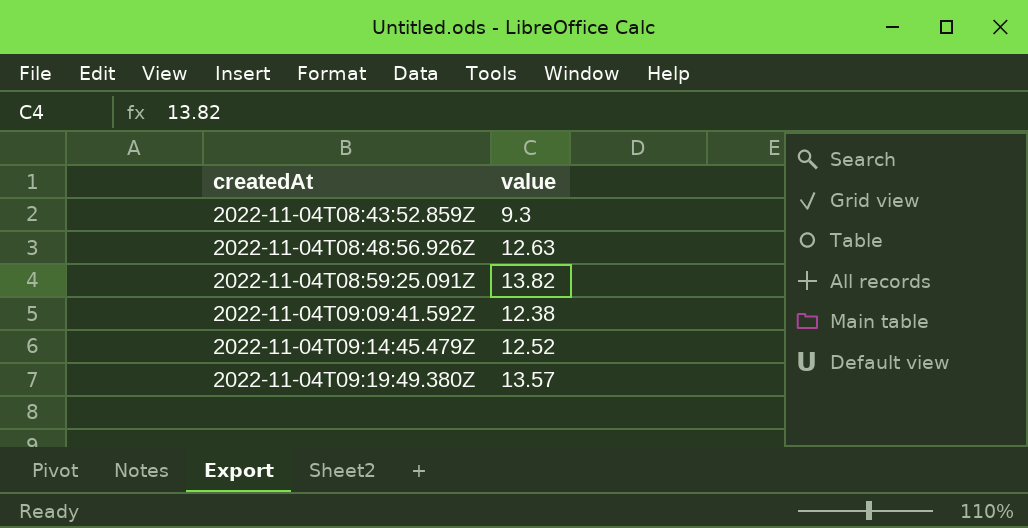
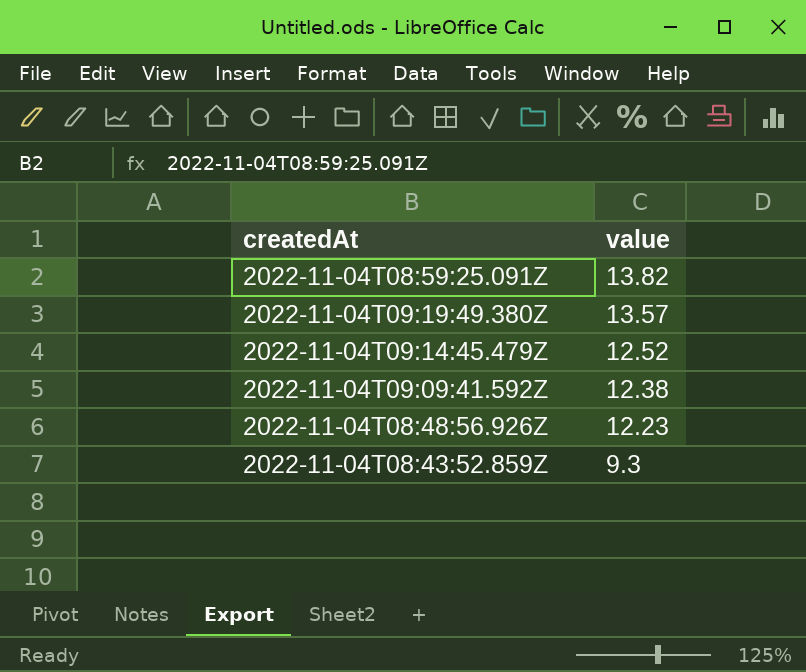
row order: createdAt ascending -> value descending
2022-11-04T08:48:56.926Z | value: 12.63 -> 12.23

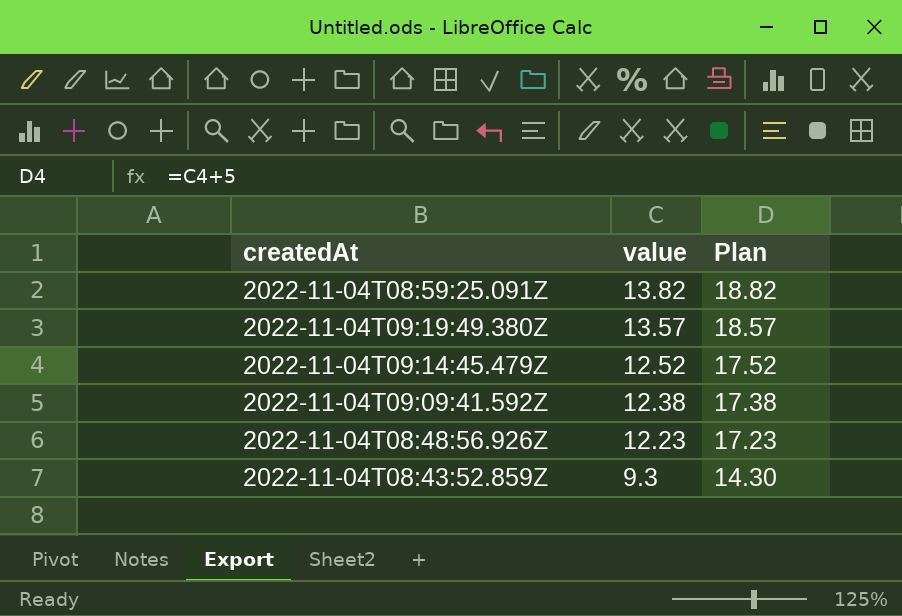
column Plan | formula: none -> [value] + 5

